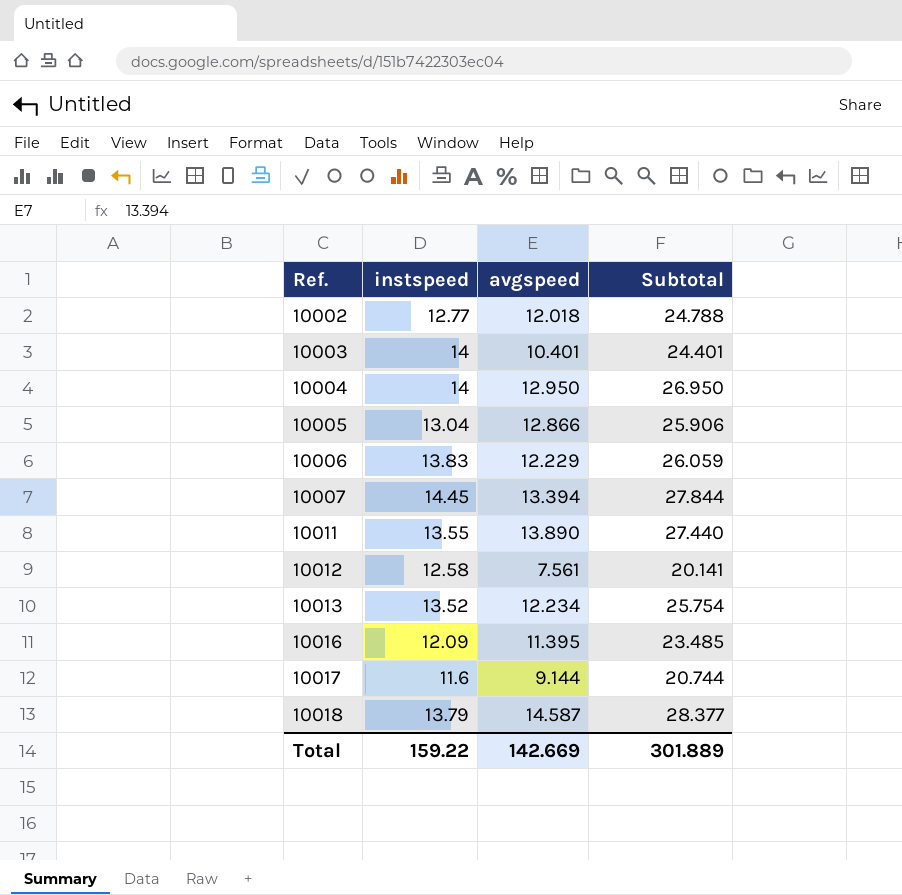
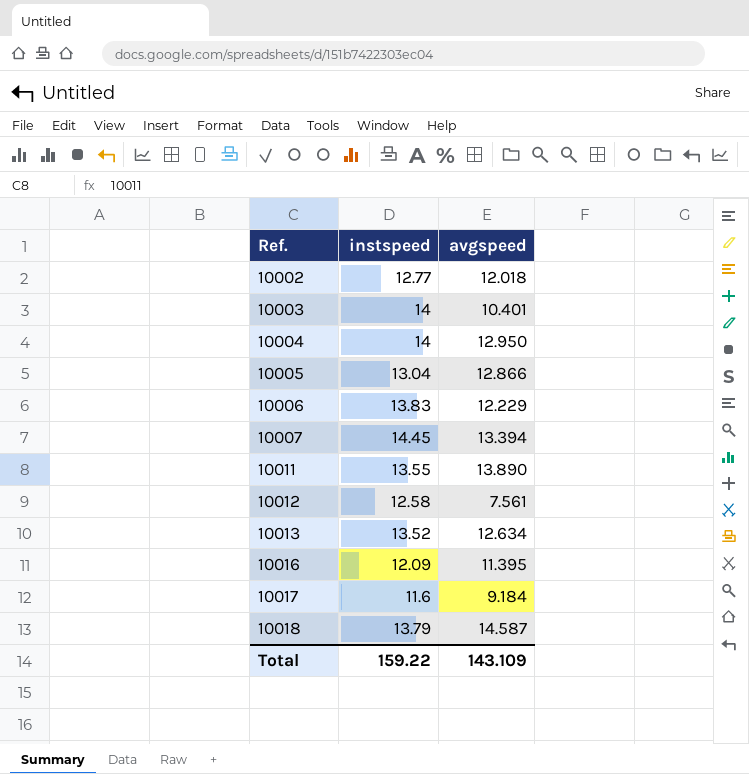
column Subtotal | formula: [instspeed] + [avgspeed] -> none
10013 | avgspeed: 12.234 -> 12.634
10017 | avgspeed: 9.144 -> 9.184
Total | avgspeed: 142.669 -> 143.109

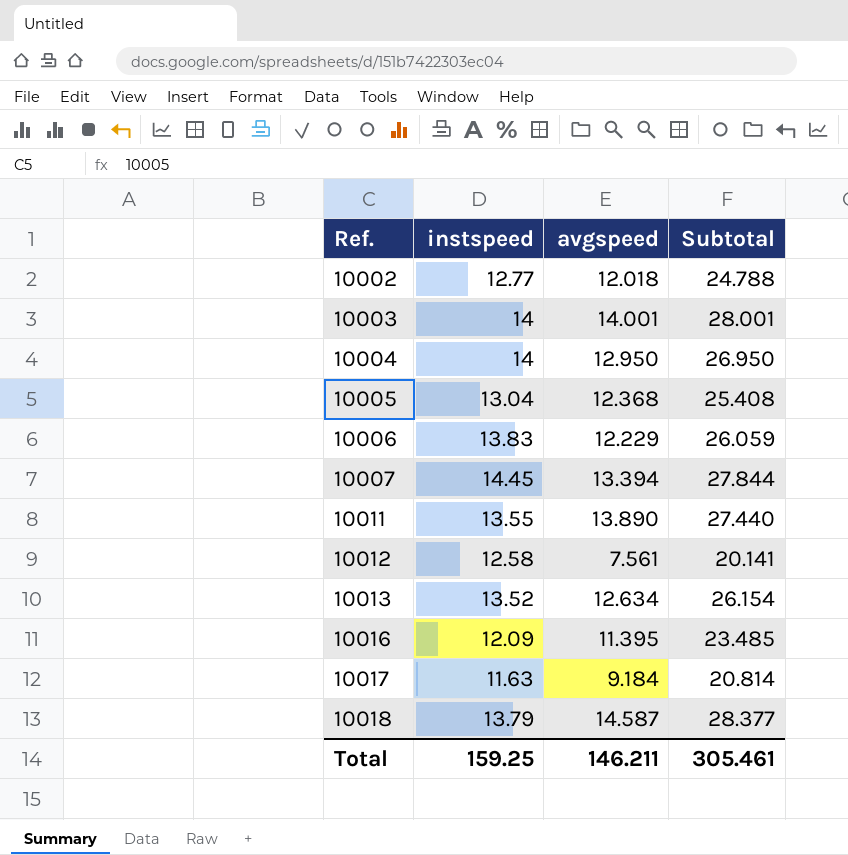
column Subtotal | formula: none -> [instspeed] + [avgspeed]
10003 | avgspeed: 10.401 -> 14.001
10005 | avgspeed: 12.866 -> 12.368
10017 | instspeed: 11.6 -> 11.63
Total | instspeed: 159.22 -> 159.25
Total | avgspeed: 143.109 -> 146.211

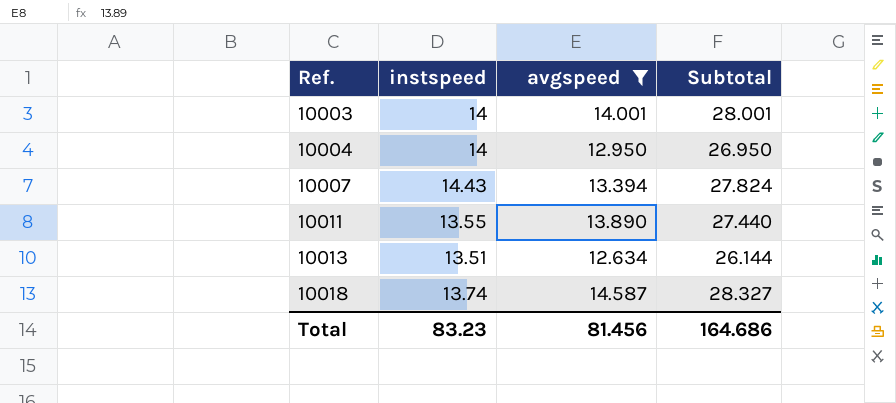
filter: none -> avgspeed >= 12.634
10007 | instspeed: 14.45 -> 14.43
10007 | Subtotal: 27.844 -> 27.824
10013 | instspeed: 13.52 -> 13.51
10013 | Subtotal: 26.154 -> 26.144
10018 | instspeed: 13.79 -> 13.74
10018 | Subtotal: 28.377 -> 28.327
Total | instspeed: 159.25 -> 83.23
Total | avgspeed: 146.211 -> 81.456
Total | Subtotal: 305.461 -> 164.686

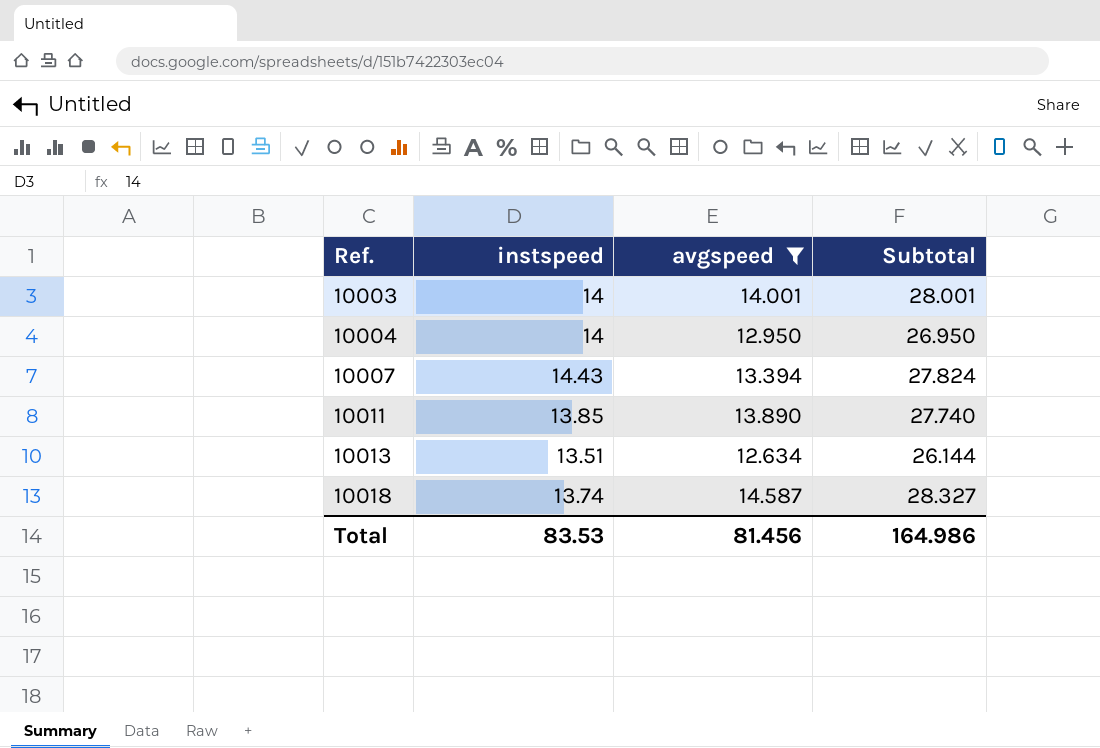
10011 | instspeed: 13.55 -> 13.85
10011 | Subtotal: 27.440 -> 27.740
Total | instspeed: 83.23 -> 83.53
Total | Subtotal: 164.686 -> 164.986

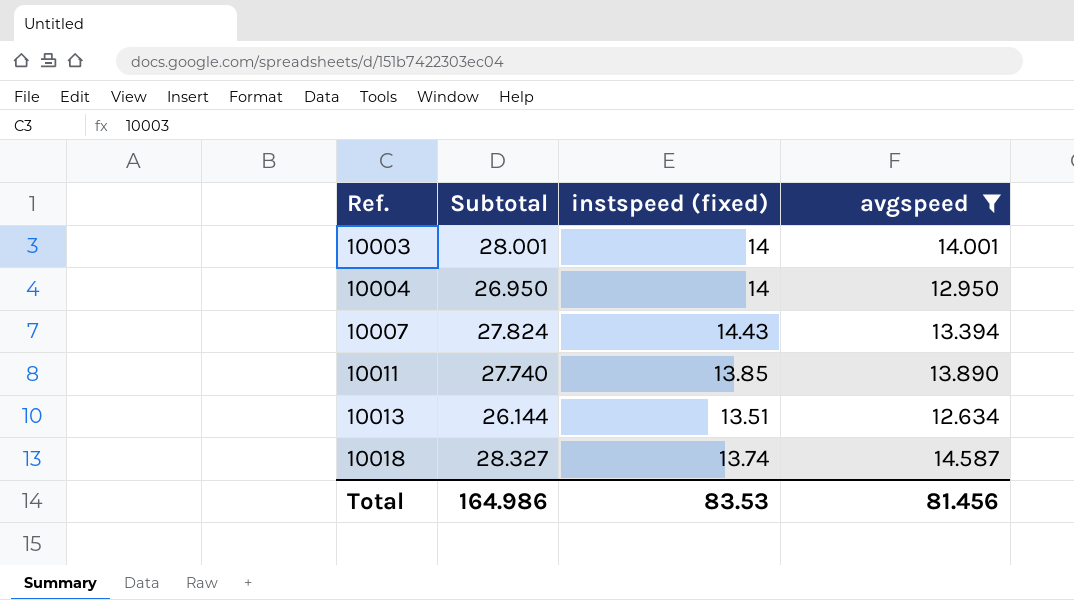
column Subtotal | position: 4 -> 2
column name: instspeed -> instspeed (fixed)

